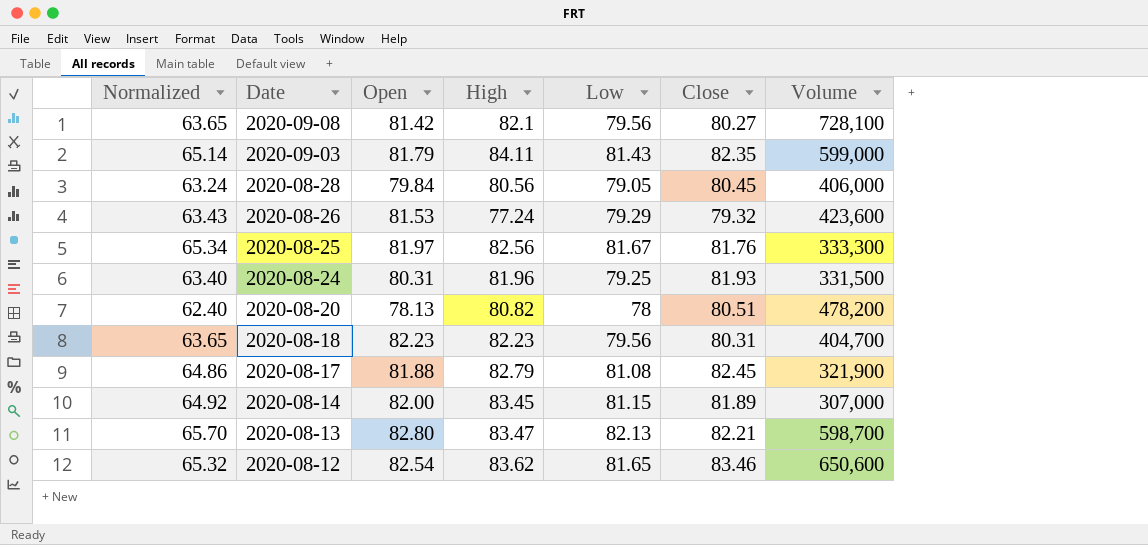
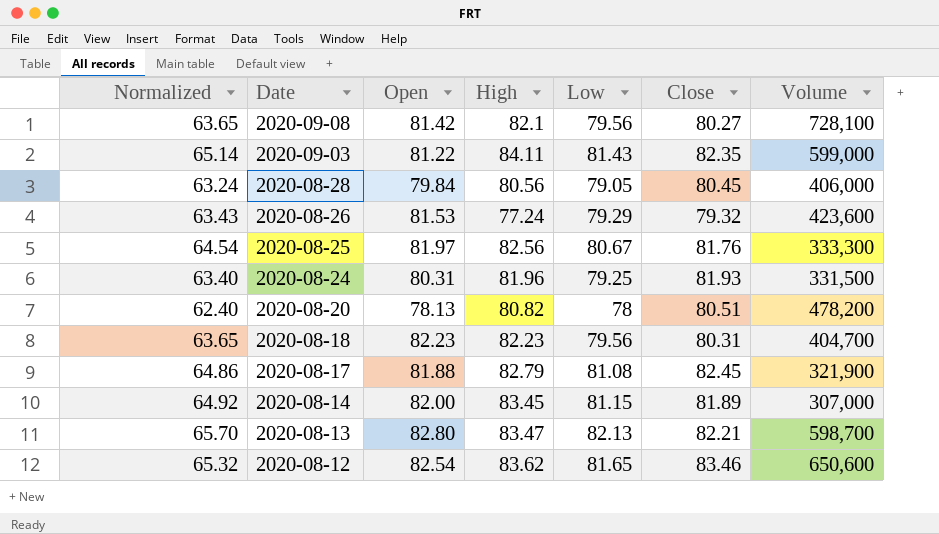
2020-09-03 | Open: 81.79 -> 81.22
2020-08-25 | Normalized: 65.34 -> 64.54
2020-08-25 | Low: 81.67 -> 80.67

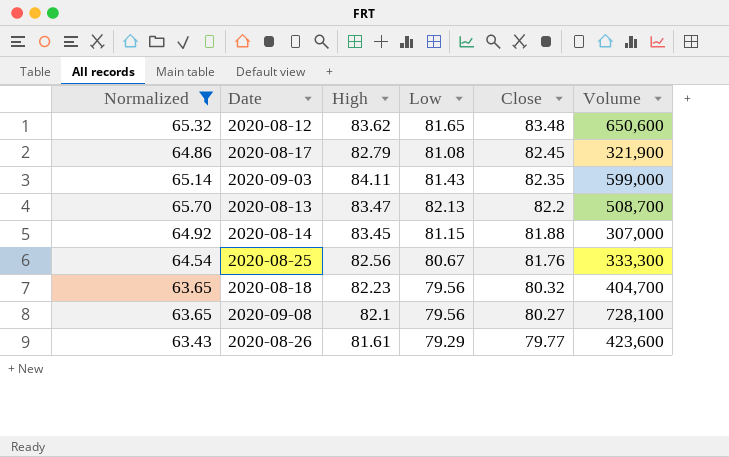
filter: none -> Normalized >= 63.43
row order: Date descending -> Close descending
column Open | position: 3 -> none
2020-08-12 | Close: 83.46 -> 83.48
2020-08-13 | Close: 82.21 -> 82.2
2020-08-13 | Volume: 598,700 -> 508,700
2020-08-14 | Close: 81.89 -> 81.88
2020-08-18 | Close: 80.31 -> 80.32
2020-08-26 | High: 77.24 -> 81.61
2020-08-26 | Close: 79.32 -> 79.77

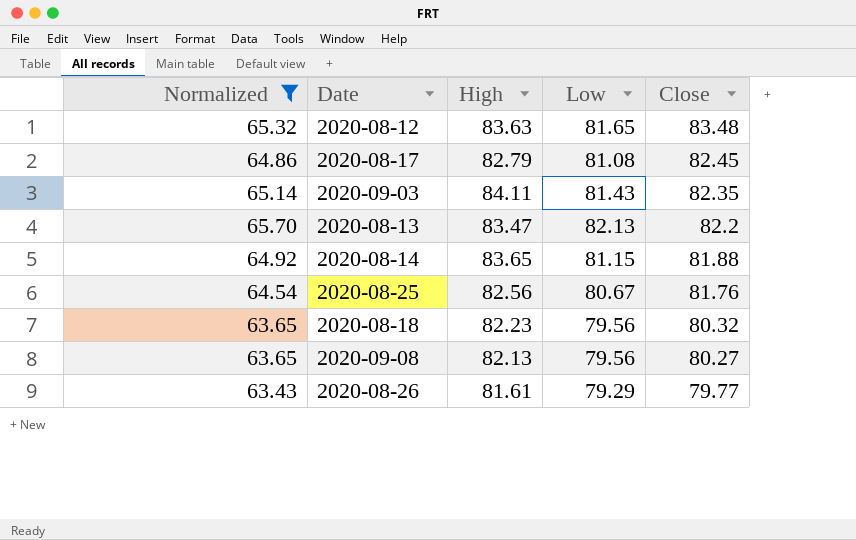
column Volume | position: 6 -> none
2020-08-12 | High: 83.62 -> 83.63
2020-08-14 | High: 83.45 -> 83.65
2020-09-08 | High: 82.1 -> 82.13

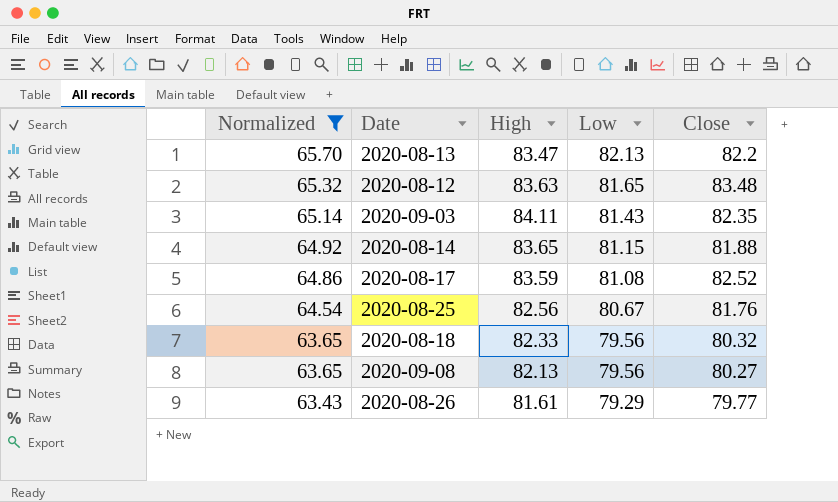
row order: Close descending -> Normalized descending
2020-08-17 | High: 82.79 -> 83.59
2020-08-17 | Close: 82.45 -> 82.52
2020-08-18 | High: 82.23 -> 82.33

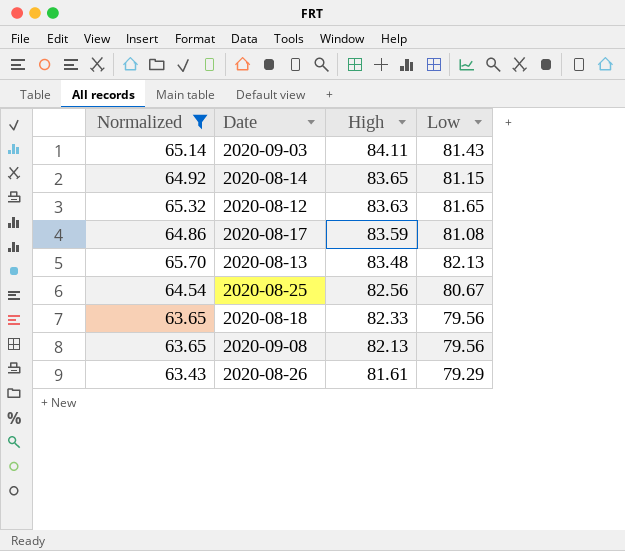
row order: Normalized descending -> High descending
column Close | position: 5 -> none
2020-08-13 | High: 83.47 -> 83.48

